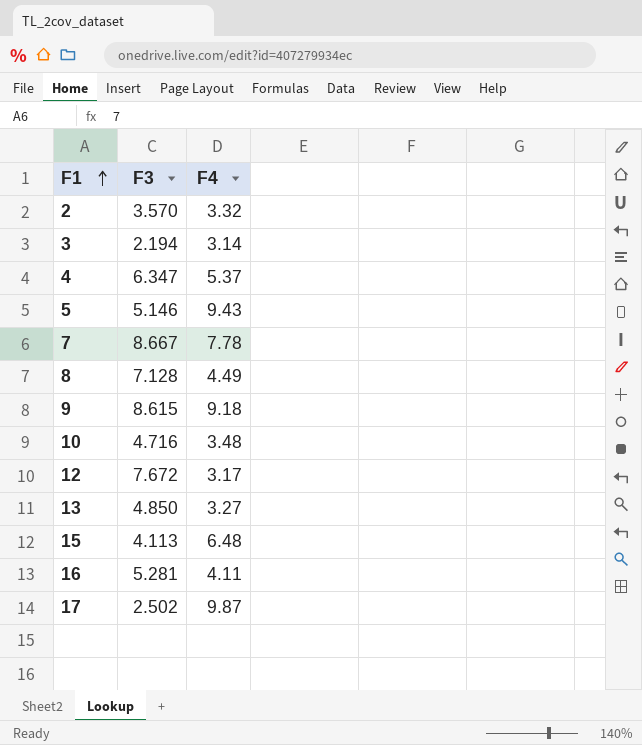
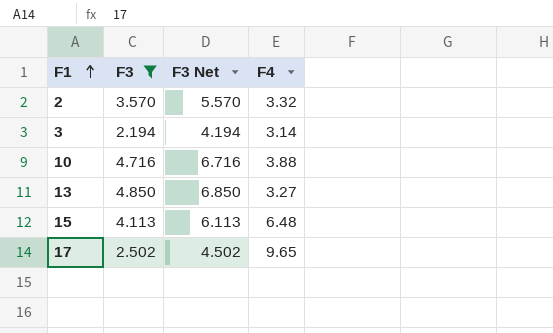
filter: none -> F3 <= 4.850
column F3 Net | formula: none -> [F3] + 2
10 | F4: 3.48 -> 3.88
17 | F4: 9.87 -> 9.65

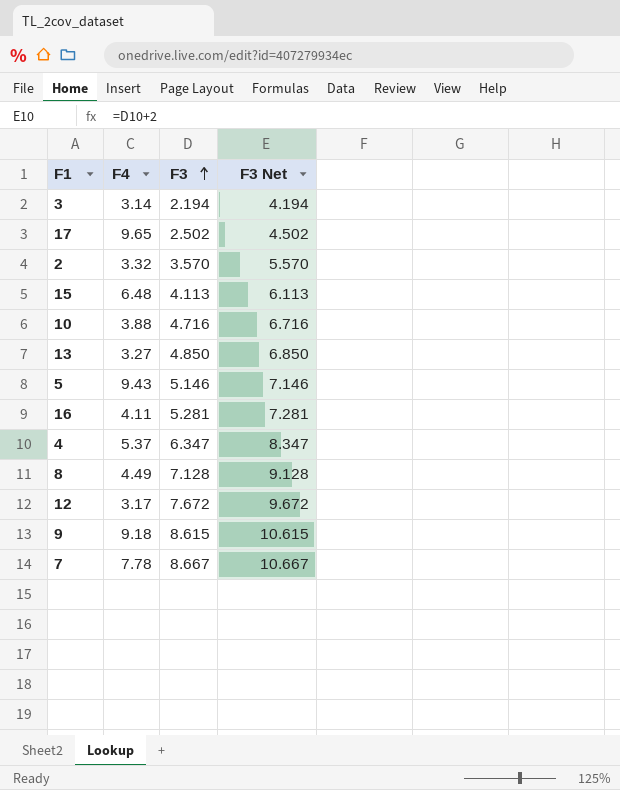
filter: F3 <= 4.850 -> none
row order: F1 ascending -> F3 ascending
column F4 | position: 4 -> 2

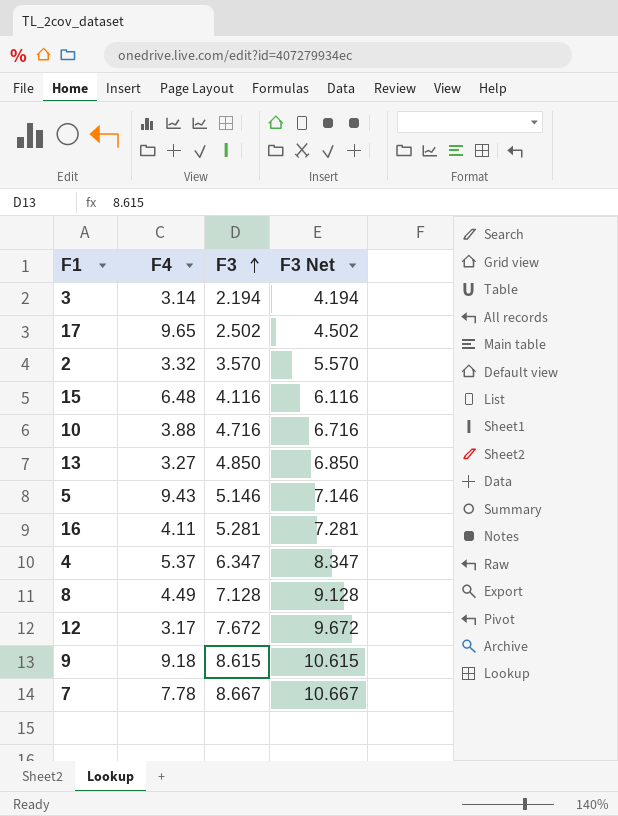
15 | F3: 4.113 -> 4.116
15 | F3 Net: 6.113 -> 6.116

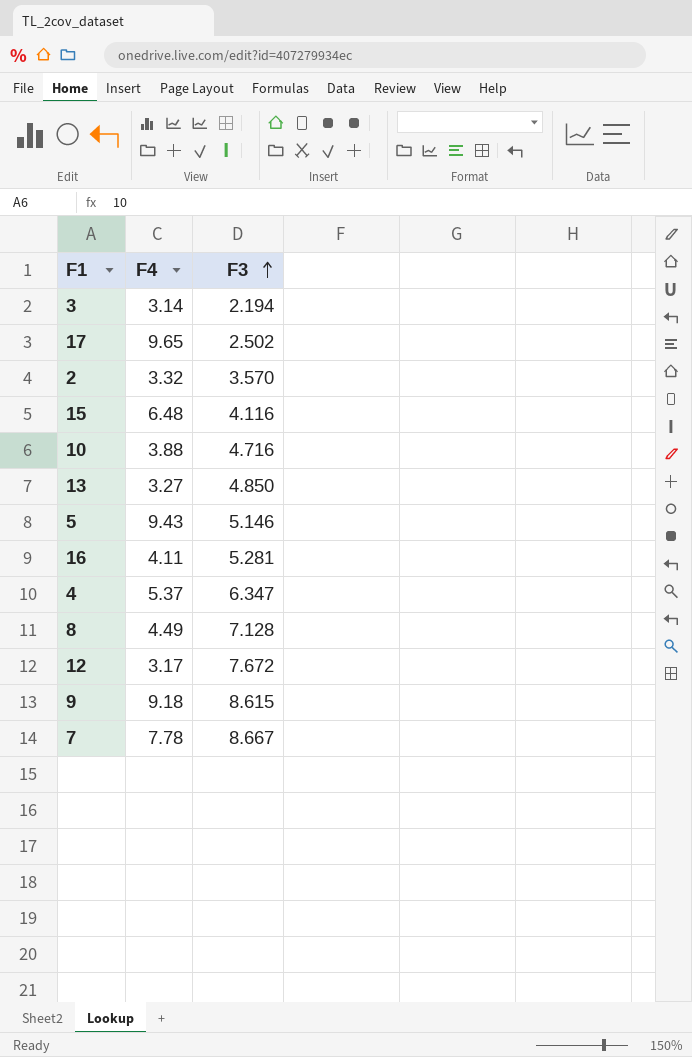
column F3 Net | formula: [F3] + 2 -> none

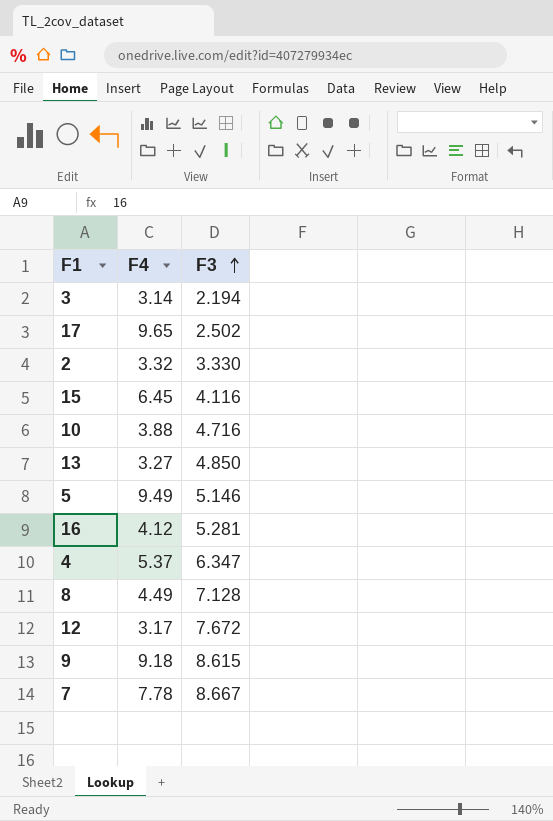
2 | F3: 3.570 -> 3.330
15 | F4: 6.48 -> 6.45
5 | F4: 9.43 -> 9.49
16 | F4: 4.11 -> 4.12

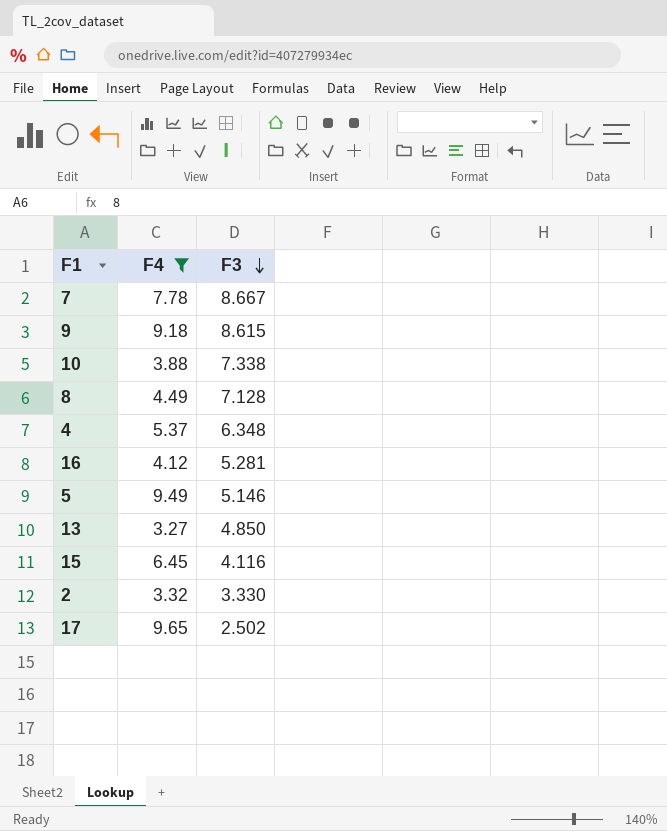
filter: none -> F4 >= 3.27
row order: F3 ascending -> F3 descending
10 | F3: 4.716 -> 7.338
4 | F3: 6.347 -> 6.348

